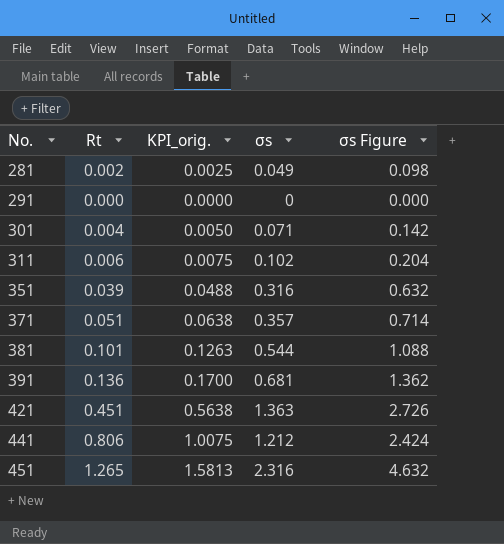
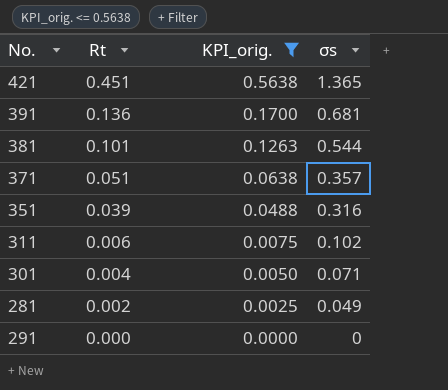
filter: none -> KPI_orig. <= 0.5638
row order: No. ascending -> Rt descending
column σs Figure | formula: [σs] * 2 -> none
421 | σs: 1.363 -> 1.365

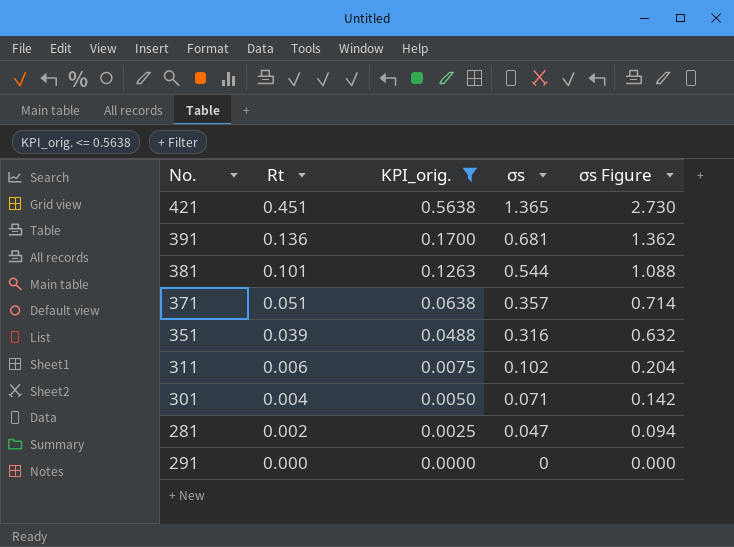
column σs Figure | formula: none -> [σs] * 2
281 | σs: 0.049 -> 0.047

